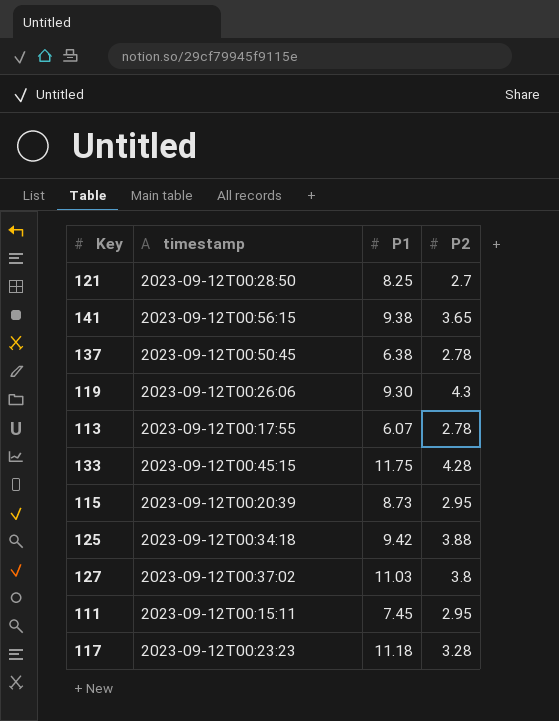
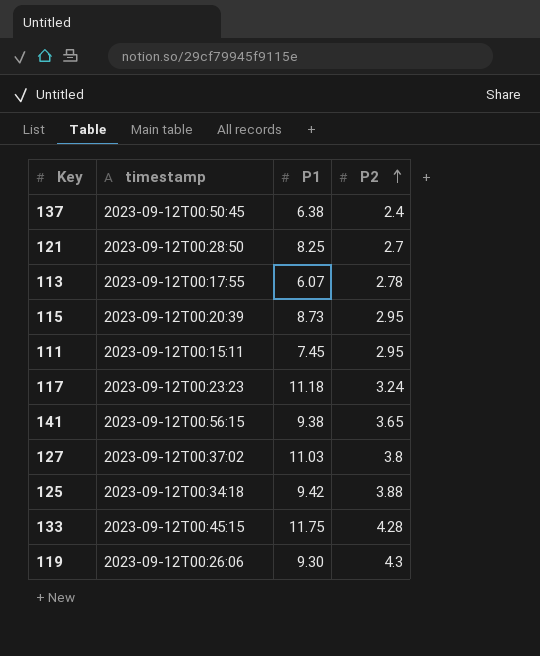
row order: none -> P2 ascending
137 | P2: 2.78 -> 2.4
117 | P2: 3.28 -> 3.24

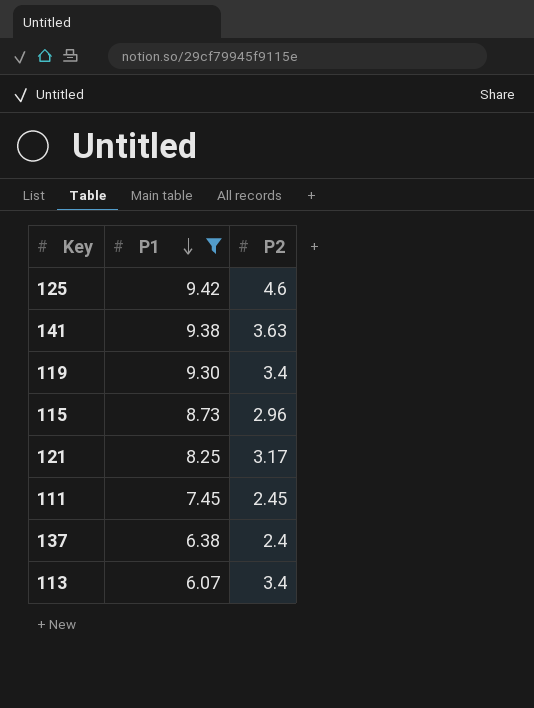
filter: none -> P1 <= 9.42
row order: P2 ascending -> P1 descending
column timestamp | position: 2 -> none
125 | P2: 3.88 -> 4.6
141 | P2: 3.65 -> 3.63
119 | P2: 4.3 -> 3.4
115 | P2: 2.95 -> 2.96
121 | P2: 2.7 -> 3.17
111 | P2: 2.95 -> 2.45
113 | P2: 2.78 -> 3.4

